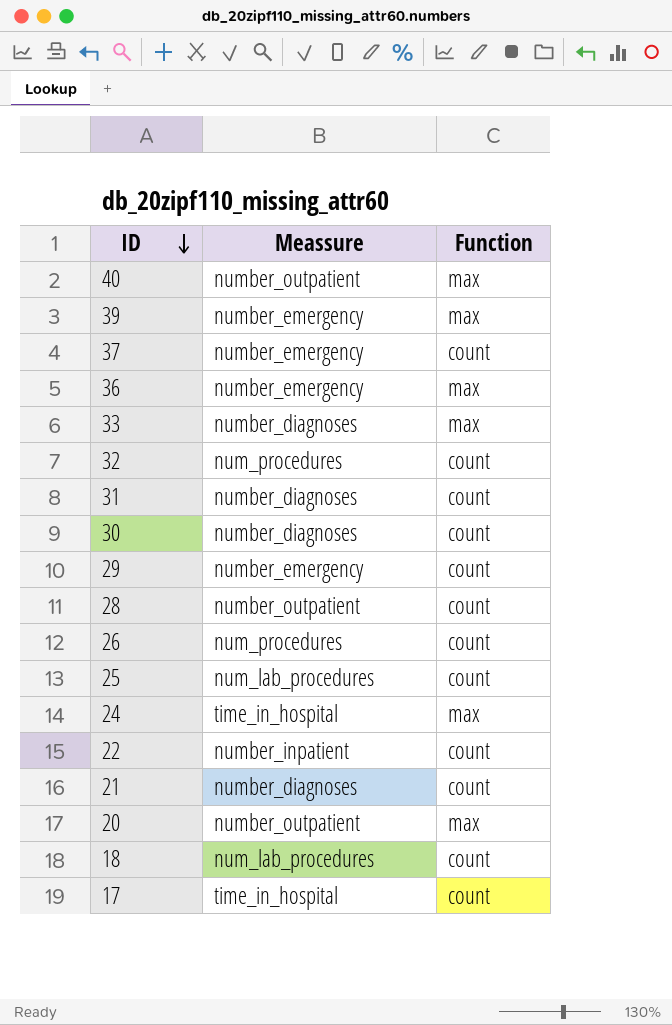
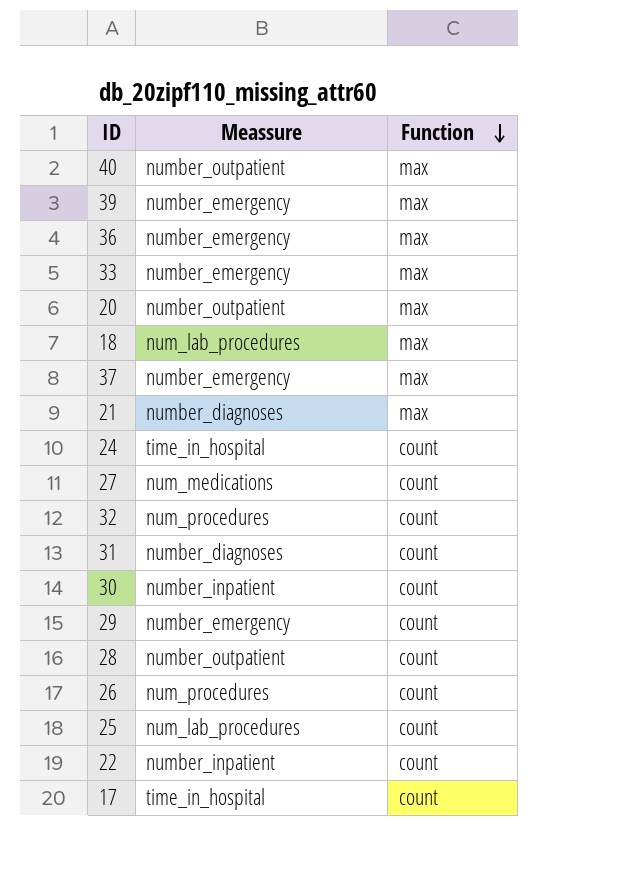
row order: ID descending -> Function descending
33 | Meassure: number_diagnoses -> number_emergency
18 | Function: count -> max
37 | Function: count -> max
21 | Function: count -> max
24 | Function: max -> count
row 27: none -> num_medications | count
30 | Meassure: number_diagnoses -> number_inpatient

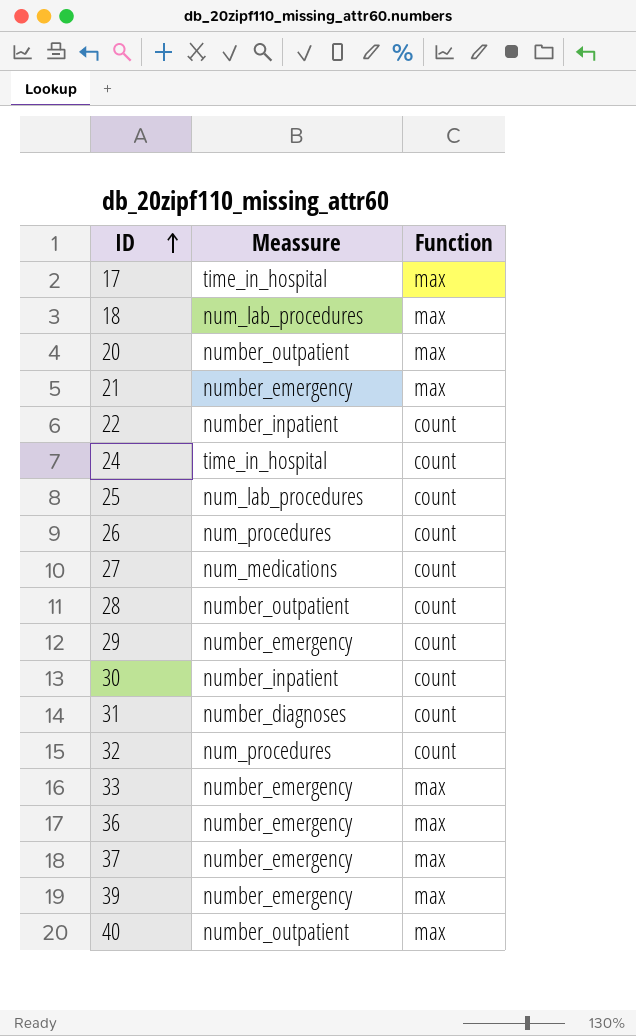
row order: Function descending -> ID ascending
17 | Function: count -> max
21 | Meassure: number_diagnoses -> number_emergency

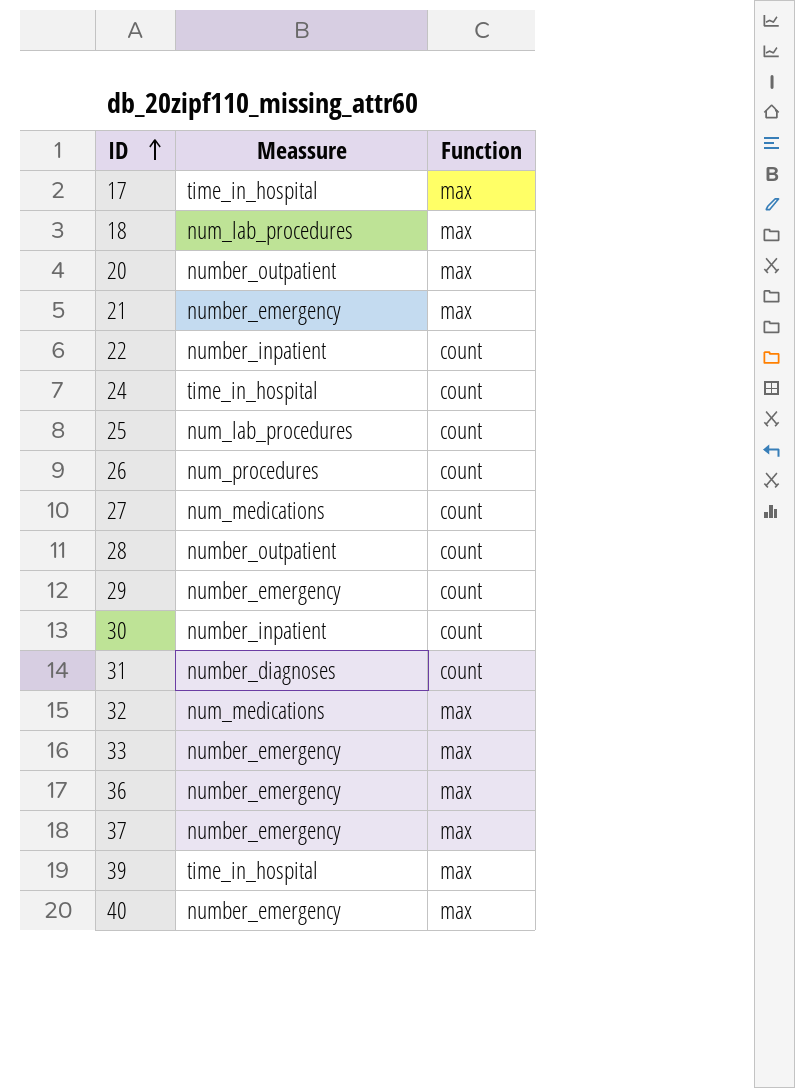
32 | Meassure: num_procedures -> num_medications
32 | Function: count -> max
39 | Meassure: number_emergency -> time_in_hospital
40 | Meassure: number_outpatient -> number_emergency

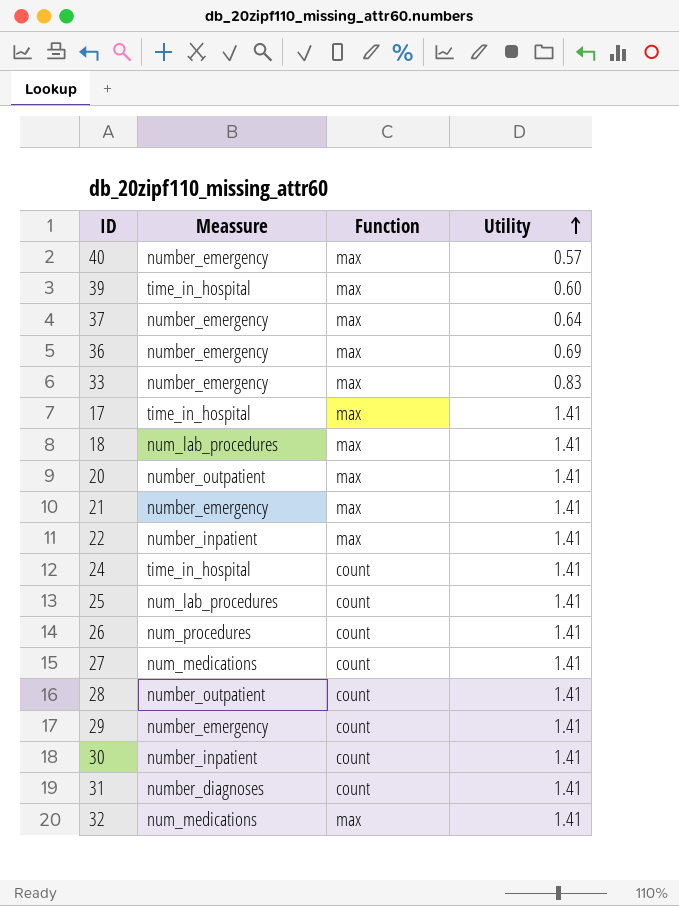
row order: ID ascending -> Utility ascending
column Utility | position: none -> 4
22 | Function: count -> max

